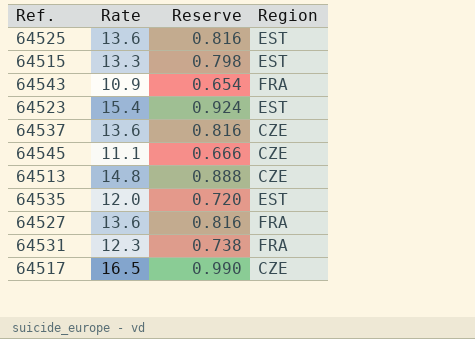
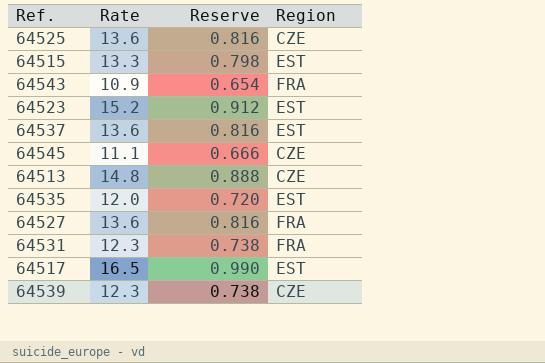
64525 | Region: EST -> CZE
64523 | Rate: 15.4 -> 15.2
64523 | Reserve: 0.924 -> 0.912
64537 | Region: CZE -> EST
64517 | Region: CZE -> EST
row 64539: none -> 12.3 | 0.738 | CZE

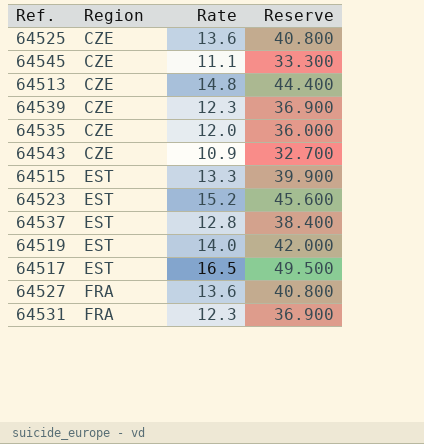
row order: none -> Region ascending
column Region | position: 4 -> 2
column Reserve | formula: [Rate] * 0.06 -> [Rate] * 3
64535 | Region: EST -> CZE
64543 | Region: FRA -> CZE
64537 | Rate: 13.6 -> 12.8
row 64519: none -> EST | 14.0 | 42.000

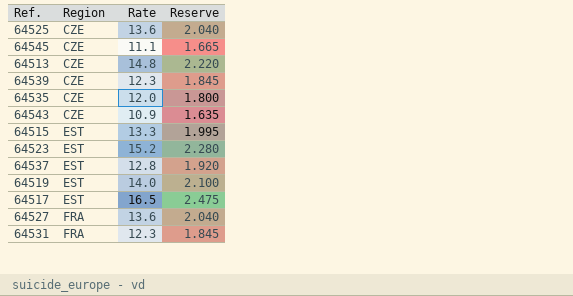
column Reserve | formula: [Rate] * 3 -> [Rate] * 0.15

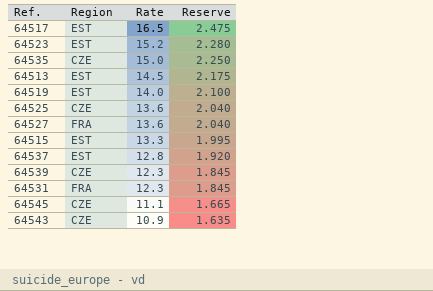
row order: Region ascending -> Rate descending
64535 | Rate: 12.0 -> 15.0
64535 | Reserve: 1.800 -> 2.250
64513 | Region: CZE -> EST
64513 | Rate: 14.8 -> 14.5
64513 | Reserve: 2.220 -> 2.175

